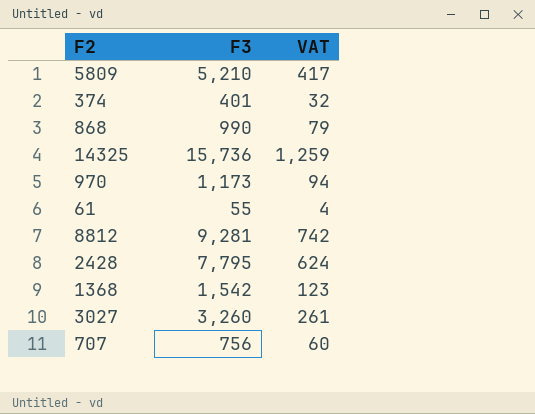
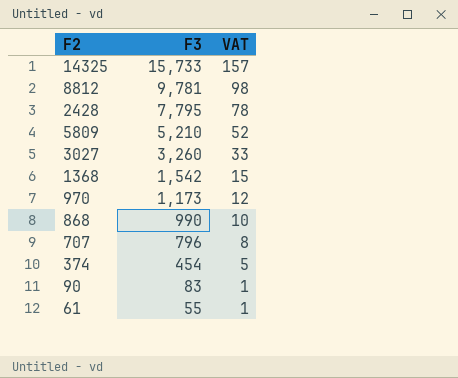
row order: none -> F3 descending
column VAT | formula: [F3] * 0.08 -> [F3] * 0.01
14325 | F3: 15,736 -> 15,733
8812 | F3: 9,281 -> 9,781
707 | F3: 756 -> 796
374 | F3: 401 -> 454
row 90: none -> 83 | 1

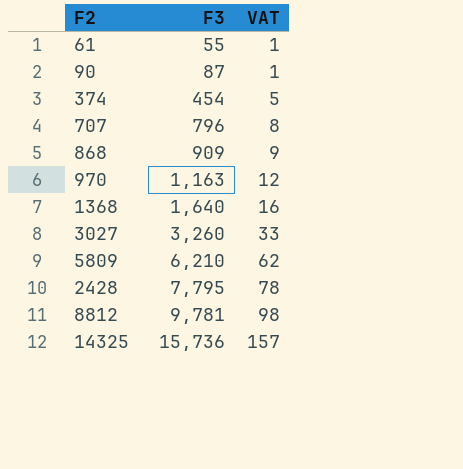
row order: F3 descending -> F3 ascending
90 | F3: 83 -> 87
868 | F3: 990 -> 909
868 | VAT: 10 -> 9
970 | F3: 1,173 -> 1,163
1368 | F3: 1,542 -> 1,640
1368 | VAT: 15 -> 16
5809 | F3: 5,210 -> 6,210
5809 | VAT: 52 -> 62
14325 | F3: 15,733 -> 15,736

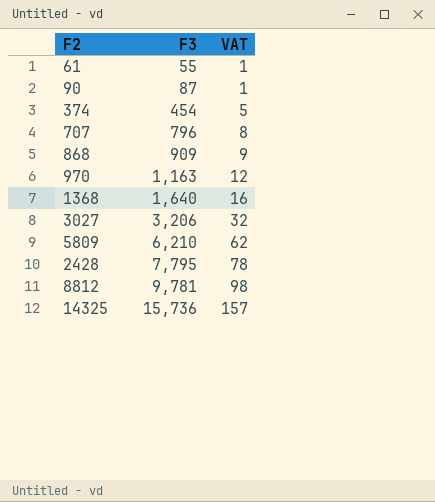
3027 | F3: 3,260 -> 3,206
3027 | VAT: 33 -> 32

